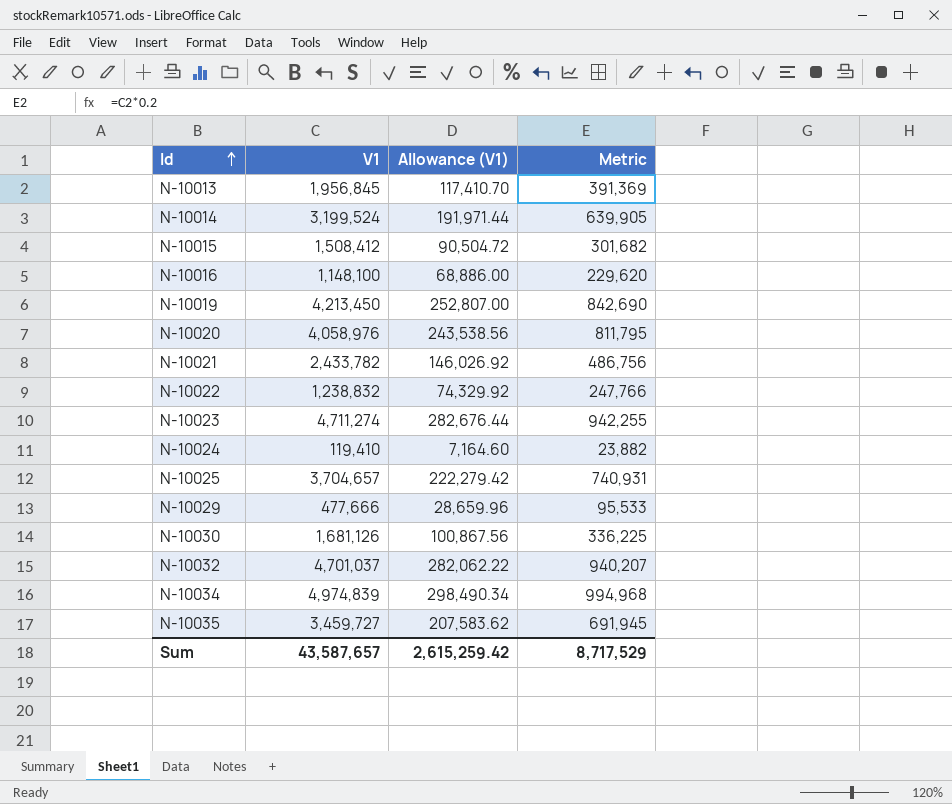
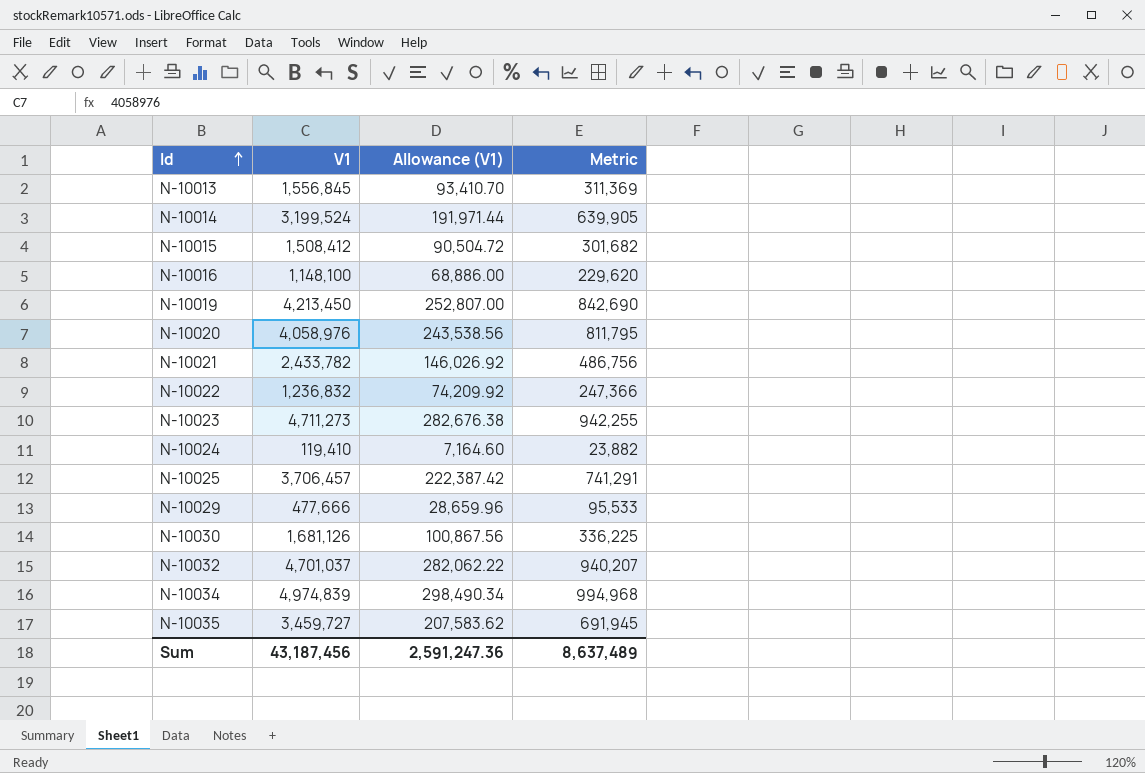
N-10013 | V1: 1,956,845 -> 1,556,845
N-10013 | Allowance (V1): 117,410.70 -> 93,410.70
N-10013 | Metric: 391,369 -> 311,369
N-10022 | V1: 1,238,832 -> 1,236,832
N-10022 | Allowance (V1): 74,329.92 -> 74,209.92
N-10022 | Metric: 247,766 -> 247,366
N-10023 | V1: 4,711,274 -> 4,711,273
N-10023 | Allowance (V1): 282,676.44 -> 282,676.38
N-10025 | V1: 3,704,657 -> 3,706,457
N-10025 | Allowance (V1): 222,279.42 -> 222,387.42
N-10025 | Metric: 740,931 -> 741,291
Sum | V1: 43,587,657 -> 43,187,456
Sum | Allowance (V1): 2,615,259.42 -> 2,591,247.36
Sum | Metric: 8,717,529 -> 8,637,489

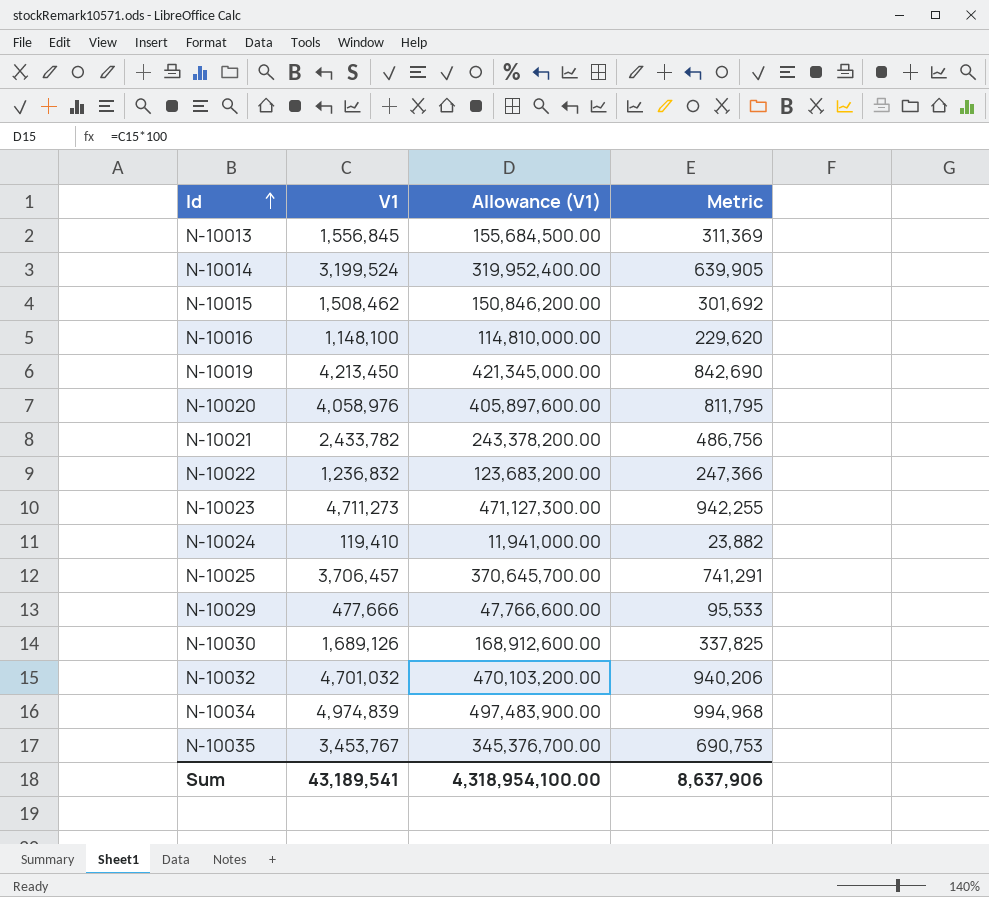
column Allowance (V1) | formula: [V1] * 0.06 -> [V1] * 100
N-10015 | V1: 1,508,412 -> 1,508,462
N-10015 | Metric: 301,682 -> 301,692
N-10030 | V1: 1,681,126 -> 1,689,126
N-10030 | Metric: 336,225 -> 337,825
N-10032 | V1: 4,701,037 -> 4,701,032
N-10032 | Metric: 940,207 -> 940,206
N-10035 | V1: 3,459,727 -> 3,453,767
N-10035 | Metric: 691,945 -> 690,753
Sum | V1: 43,187,456 -> 43,189,541
Sum | Allowance (V1): 2,591,247.36 -> 4,318,954,100.00
Sum | Metric: 8,637,489 -> 8,637,906

